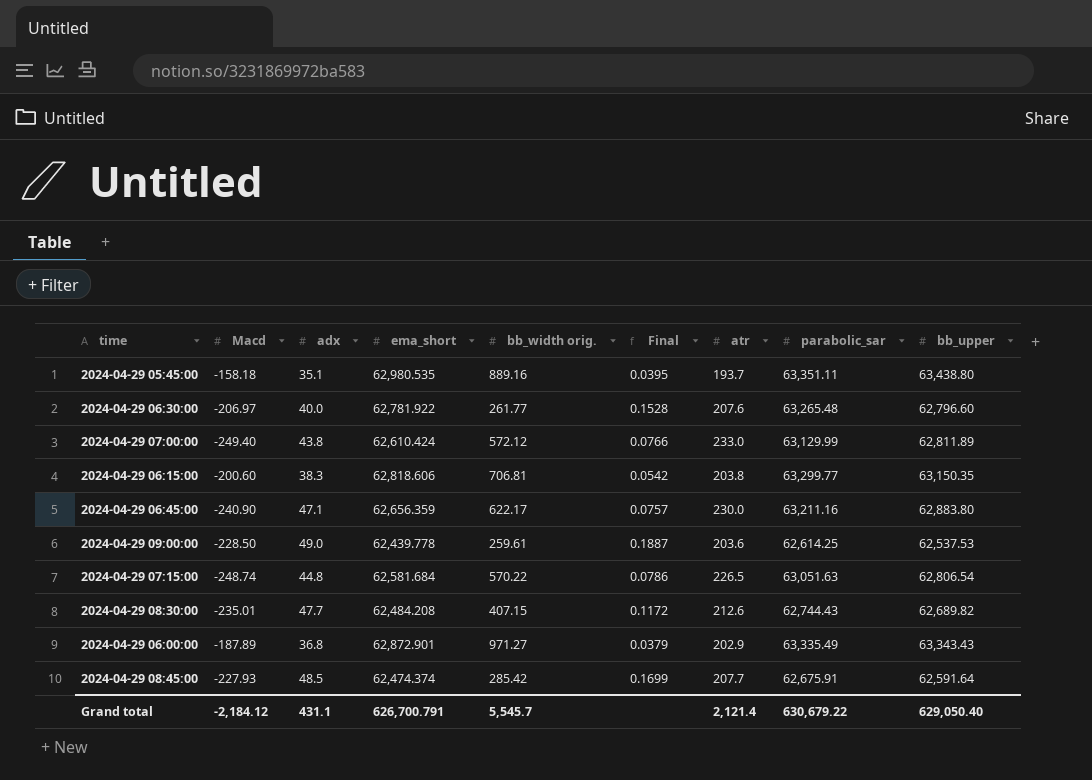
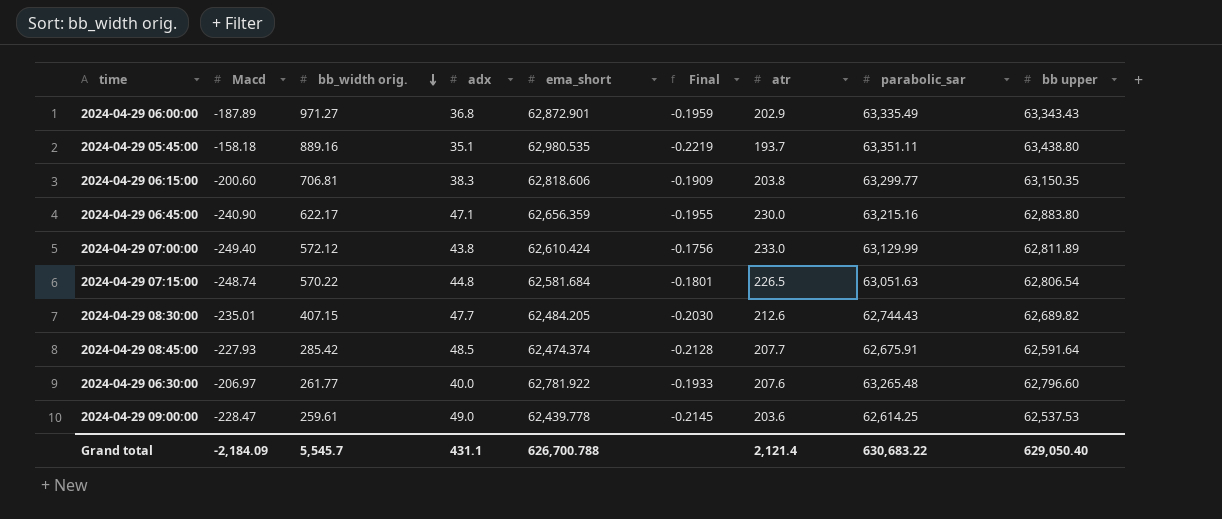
row order: none -> bb_width orig. descending
column bb_width orig. | position: 5 -> 3
column Final | formula: [adx] / [bb_width orig.] -> [adx] / [Macd]
column name: bb_upper -> bb upper
2024-04-29 06:45:00 | parabolic_sar: 63,211.16 -> 63,215.16
2024-04-29 08:30:00 | ema_short: 62,484.208 -> 62,484.205
2024-04-29 09:00:00 | Macd: -228.50 -> -228.47
Grand total | Macd: -2,184.12 -> -2,184.09
Grand total | ema_short: 626,700.791 -> 626,700.788
Grand total | parabolic_sar: 630,679.22 -> 630,683.22

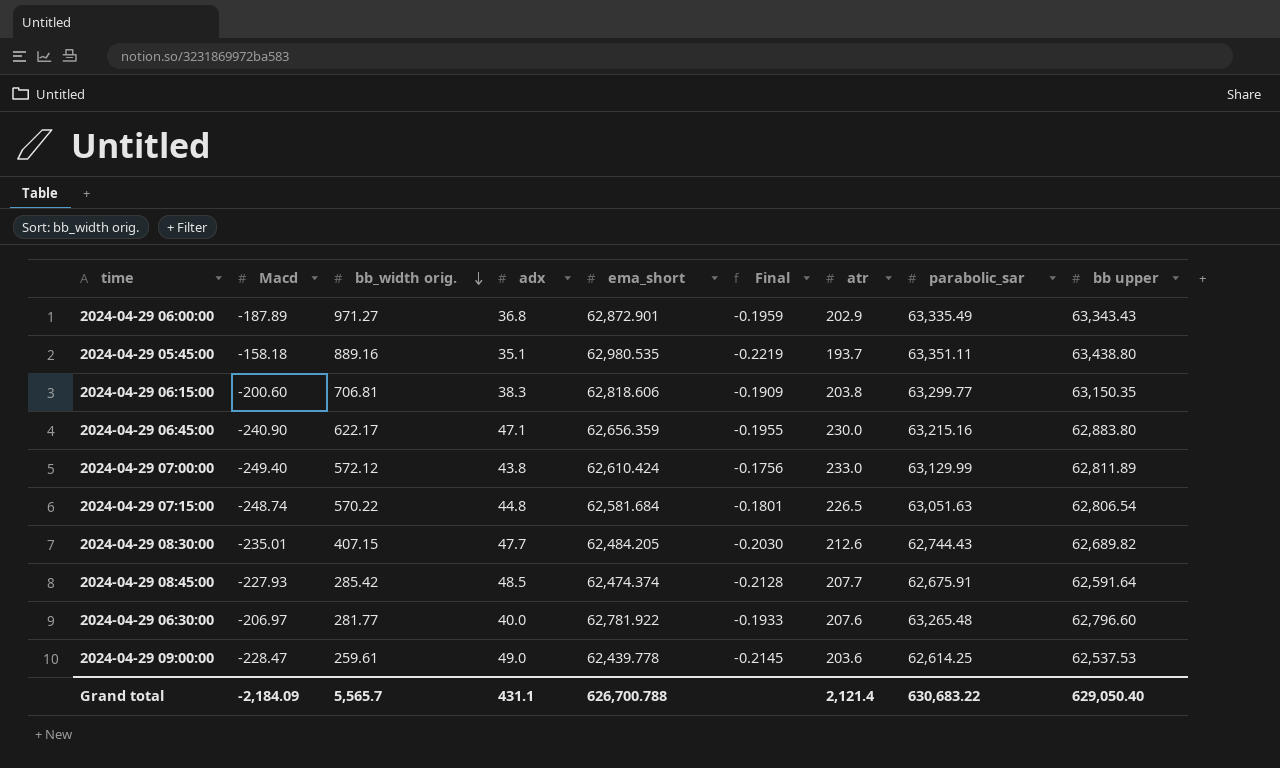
2024-04-29 06:30:00 | bb_width orig.: 261.77 -> 281.77
Grand total | bb_width orig.: 5,545.7 -> 5,565.7

